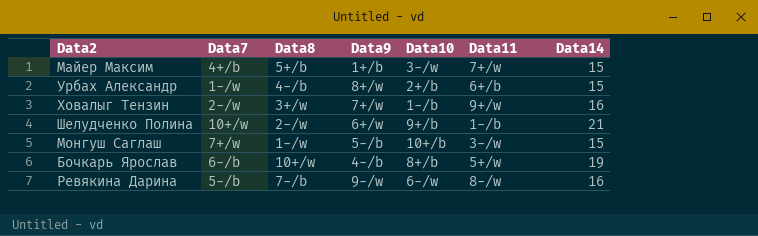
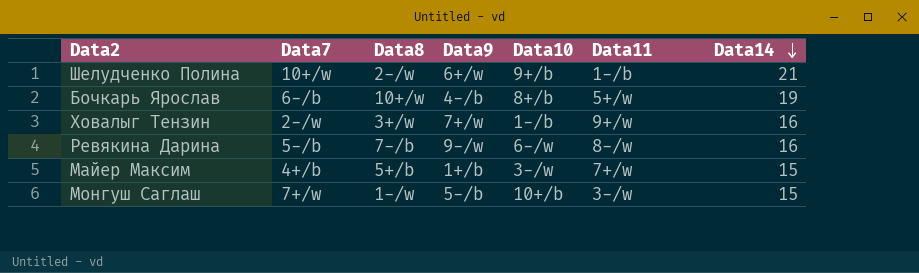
row order: none -> Data14 descending
row Урбах Александр: 1-/w | 4-/b | 8+/w | 2+/b | 6+/b | 15 -> none

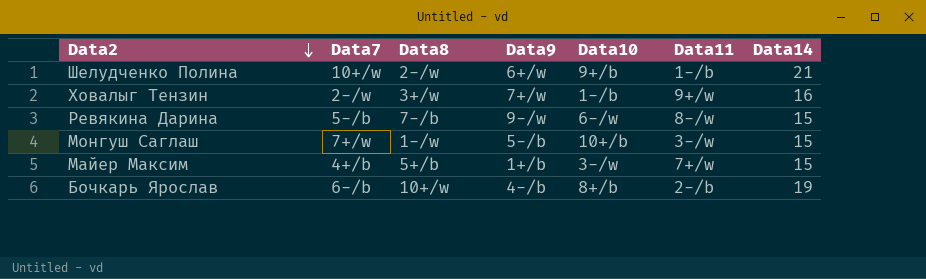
row order: Data14 descending -> Data2 descending
Ревякина Дарина | Data14: 16 -> 15
Бочкарь Ярослав | Data11: 5+/w -> 2-/b

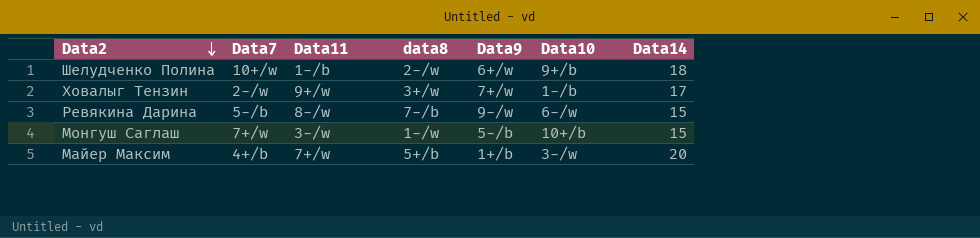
column Data11 | position: 6 -> 3
column name: Data8 -> data8
row Бочкарь Ярослав: 6-/b | 10+/w | 4-/b | 8+/b | 2-/b | 19 -> none
Шелудченко Полина | Data14: 21 -> 18
Ховалыг Тензин | Data14: 16 -> 17
Майер Максим | Data14: 15 -> 20

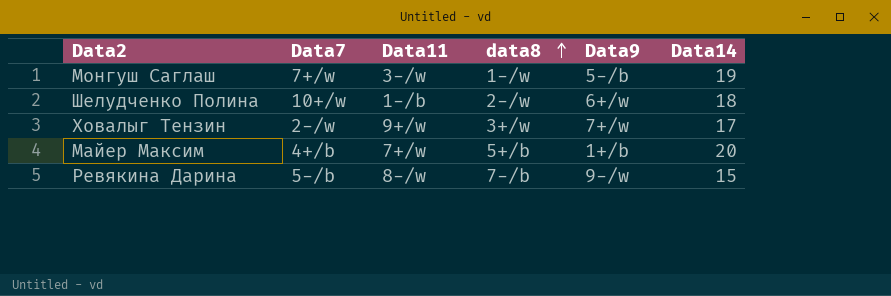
row order: Data2 descending -> data8 ascending
column Data10 | position: 6 -> none
Монгуш Саглаш | Data14: 15 -> 19

